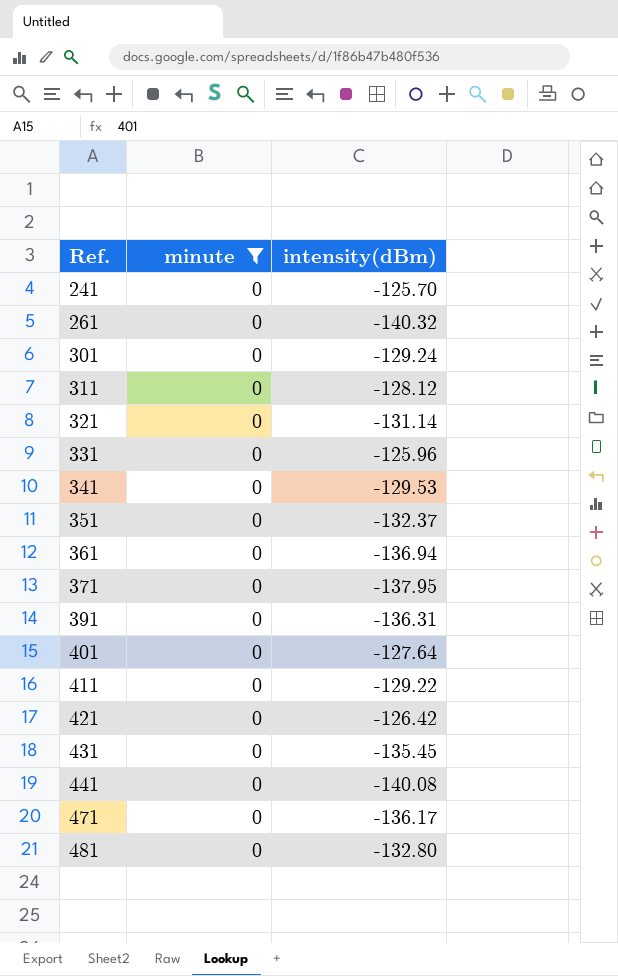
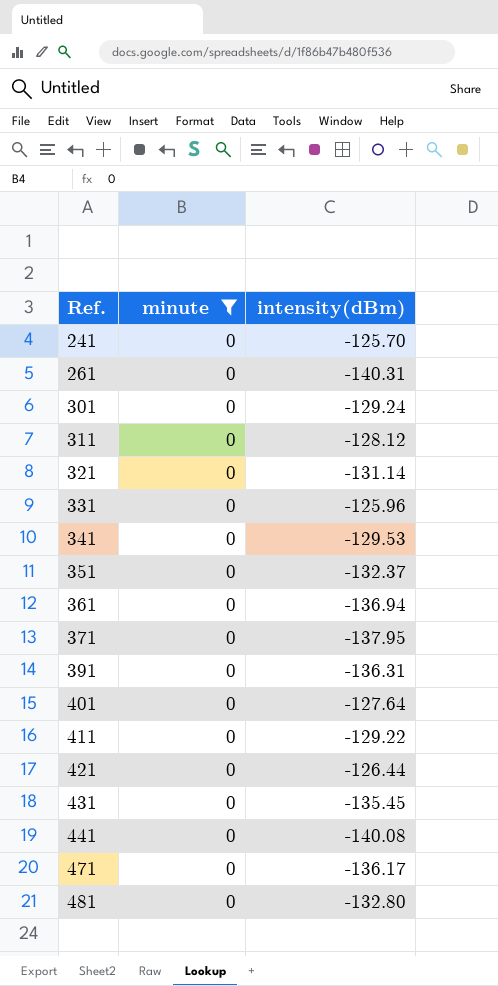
261 | intensity(dBm): -140.32 -> -140.31
421 | intensity(dBm): -126.42 -> -126.44

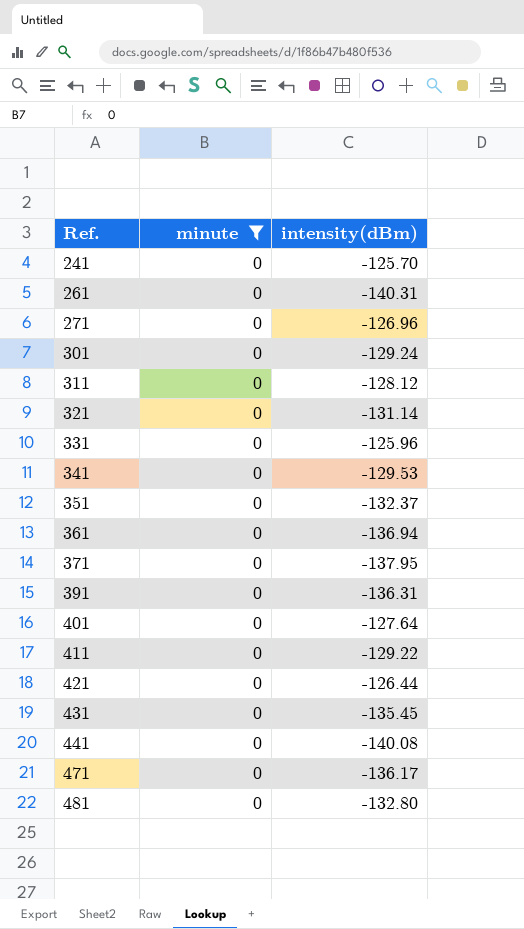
row 271: none -> 0 | -126.96

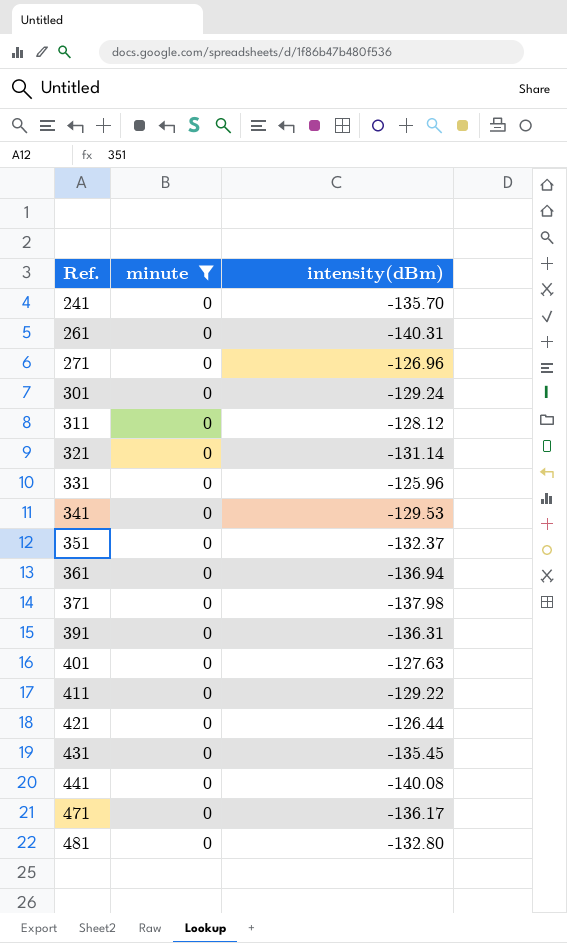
241 | intensity(dBm): -125.70 -> -135.70
371 | intensity(dBm): -137.95 -> -137.98
401 | intensity(dBm): -127.64 -> -127.63

